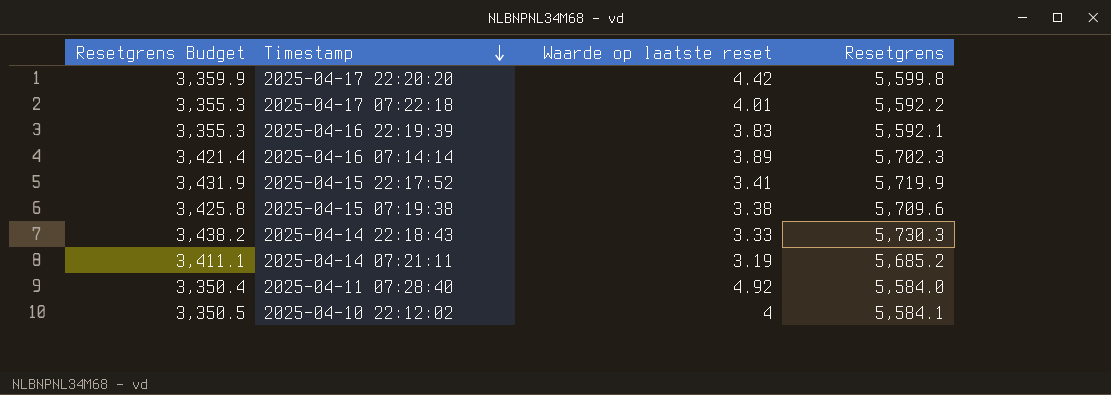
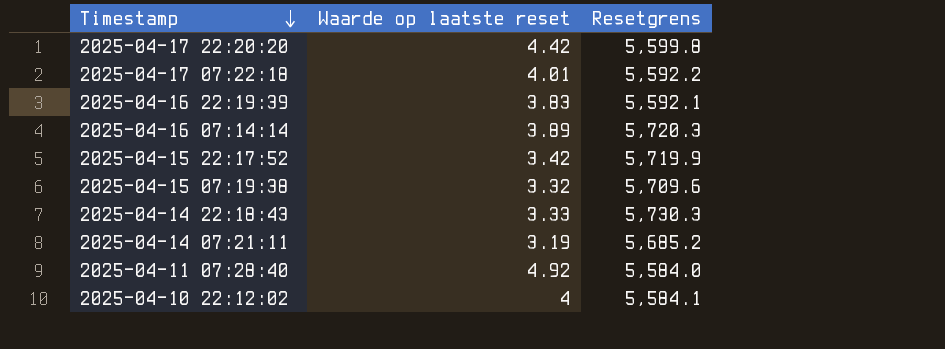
column Resetgrens Budget | formula: [Resetgrens] * 0.6 -> none
2025-04-16 07:14:14 | Resetgrens: 5,702.3 -> 5,720.3
2025-04-15 22:17:52 | Waarde op laatste reset: 3.41 -> 3.42
2025-04-15 07:19:38 | Waarde op laatste reset: 3.38 -> 3.32

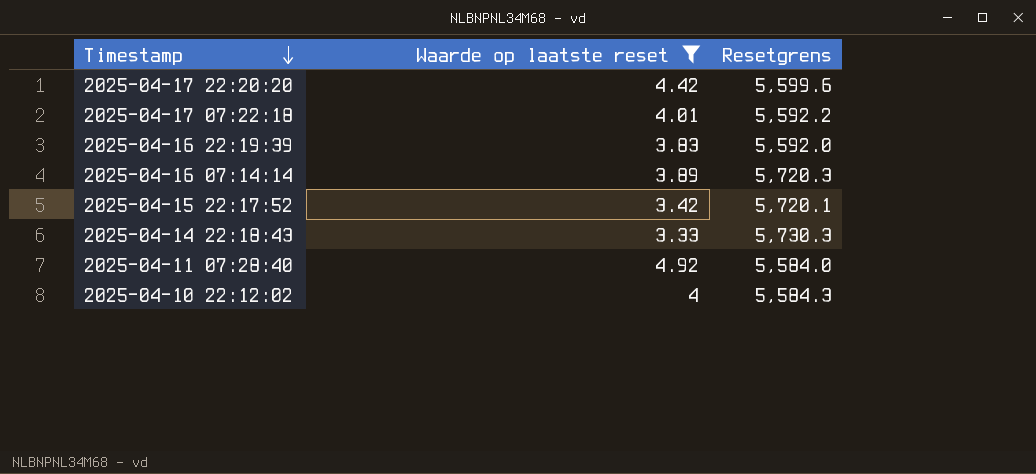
filter: none -> Waarde op laatste reset >= 3.33
2025-04-17 22:20:20 | Resetgrens: 5,599.8 -> 5,599.6
2025-04-16 22:19:39 | Resetgrens: 5,592.1 -> 5,592.0
2025-04-15 22:17:52 | Resetgrens: 5,719.9 -> 5,720.1
2025-04-10 22:12:02 | Resetgrens: 5,584.1 -> 5,584.3

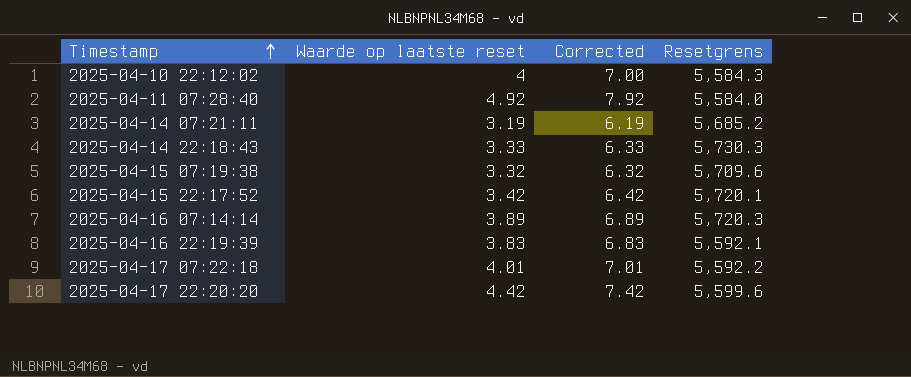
filter: Waarde op laatste reset >= 3.33 -> none
row order: Timestamp descending -> Timestamp ascending
column Corrected | formula: none -> [Waarde op laatste reset] + 3
2025-04-16 22:19:39 | Resetgrens: 5,592.0 -> 5,592.1

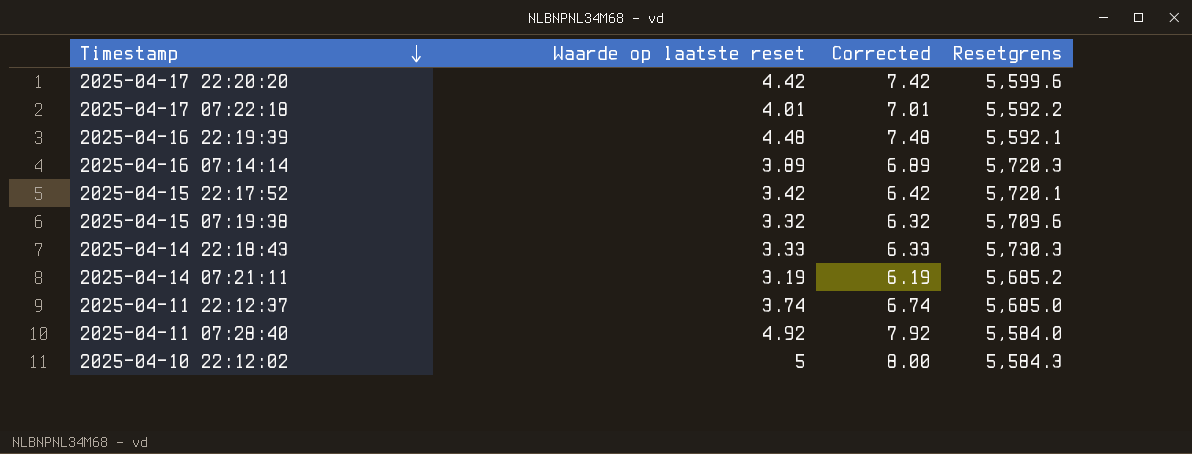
row order: Timestamp ascending -> Timestamp descending
2025-04-16 22:19:39 | Waarde op laatste reset: 3.83 -> 4.48
2025-04-16 22:19:39 | Corrected: 6.83 -> 7.48
row 2025-04-11 22:12:37: none -> 3.74 | 6.74 | 5,685.0
2025-04-10 22:12:02 | Waarde op laatste reset: 4 -> 5
2025-04-10 22:12:02 | Corrected: 7.00 -> 8.00

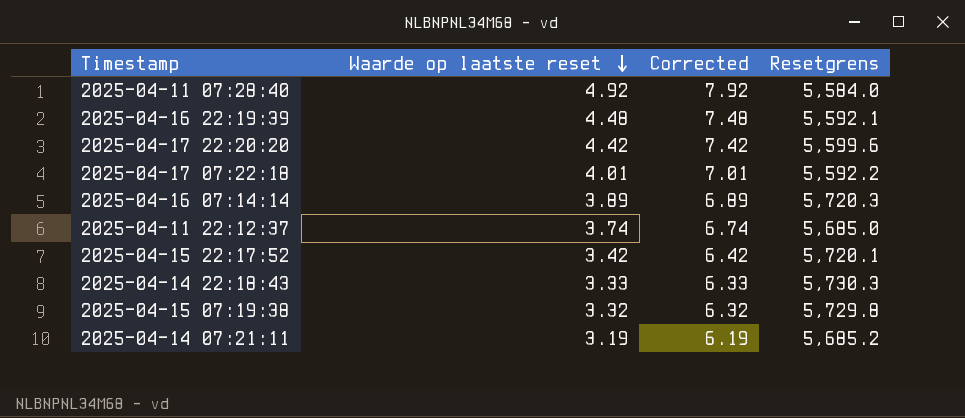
row order: Timestamp descending -> Waarde op laatste reset descending
row 2025-04-10 22:12:02: 5 | 8.00 | 5,584.3 -> none
2025-04-15 07:19:38 | Resetgrens: 5,709.6 -> 5,729.8

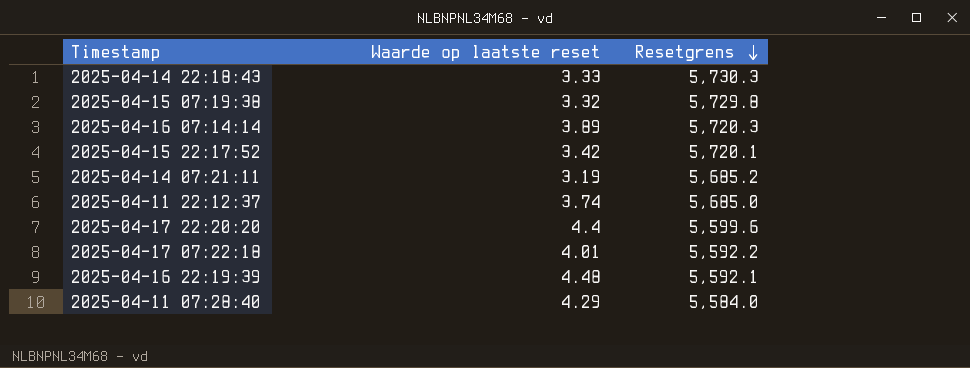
row order: Waarde op laatste reset descending -> Resetgrens descending
column Corrected | formula: [Waarde op laatste reset] + 3 -> none
2025-04-17 22:20:20 | Waarde op laatste reset: 4.42 -> 4.4
2025-04-11 07:28:40 | Waarde op laatste reset: 4.92 -> 4.29

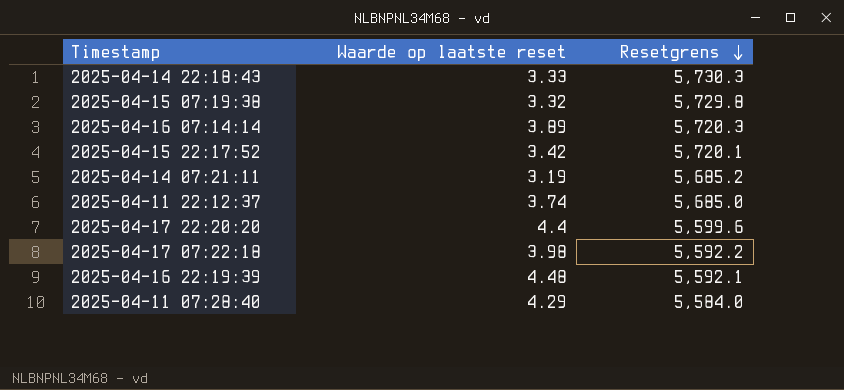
2025-04-17 07:22:18 | Waarde op laatste reset: 4.01 -> 3.98

